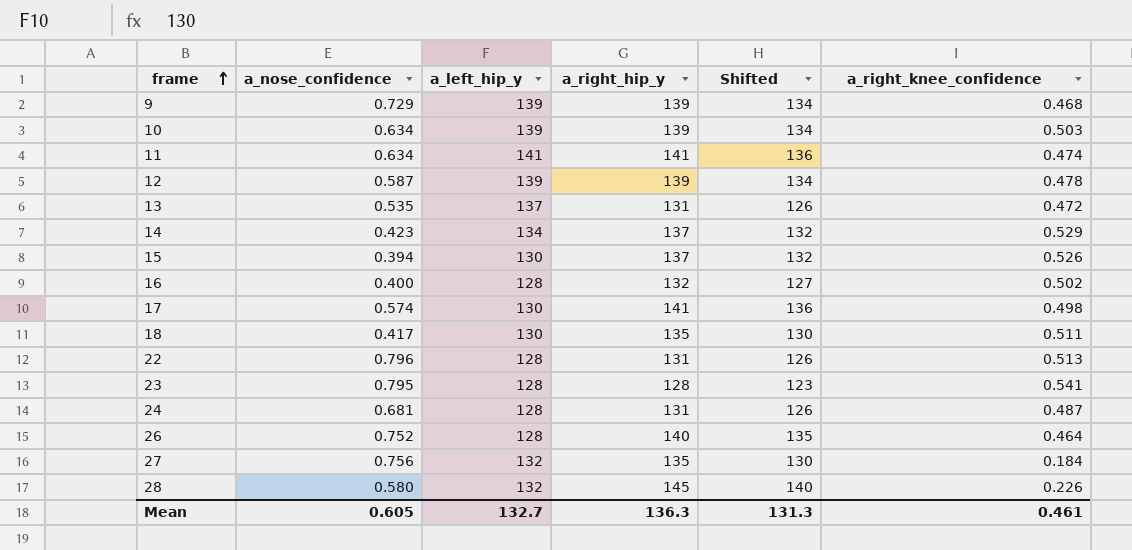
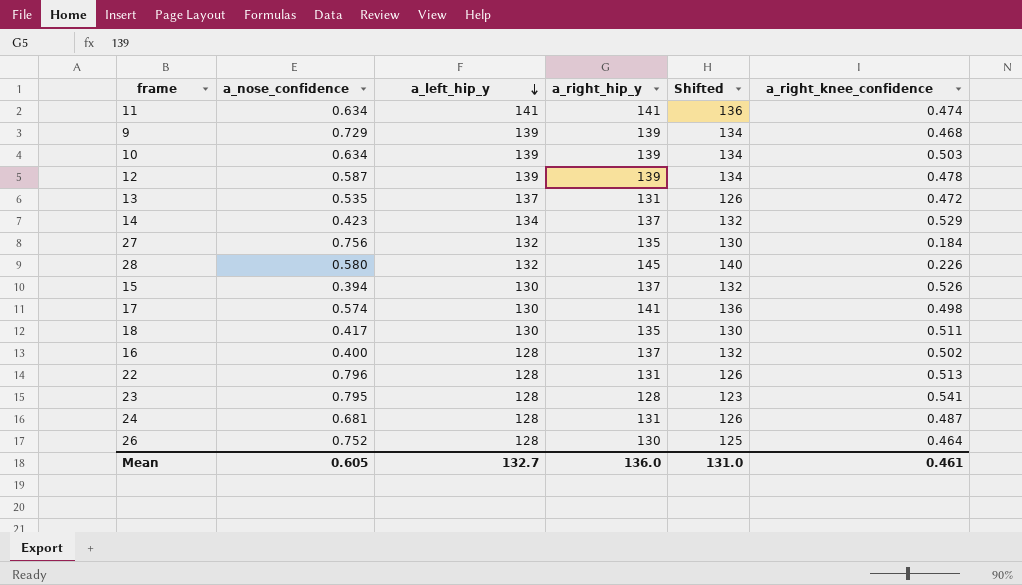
row order: frame ascending -> a_left_hip_y descending
16 | a_right_hip_y: 132 -> 137
16 | Shifted: 127 -> 132
26 | a_right_hip_y: 140 -> 130
26 | Shifted: 135 -> 125
Mean | a_right_hip_y: 136.3 -> 136.0
Mean | Shifted: 131.3 -> 131.0

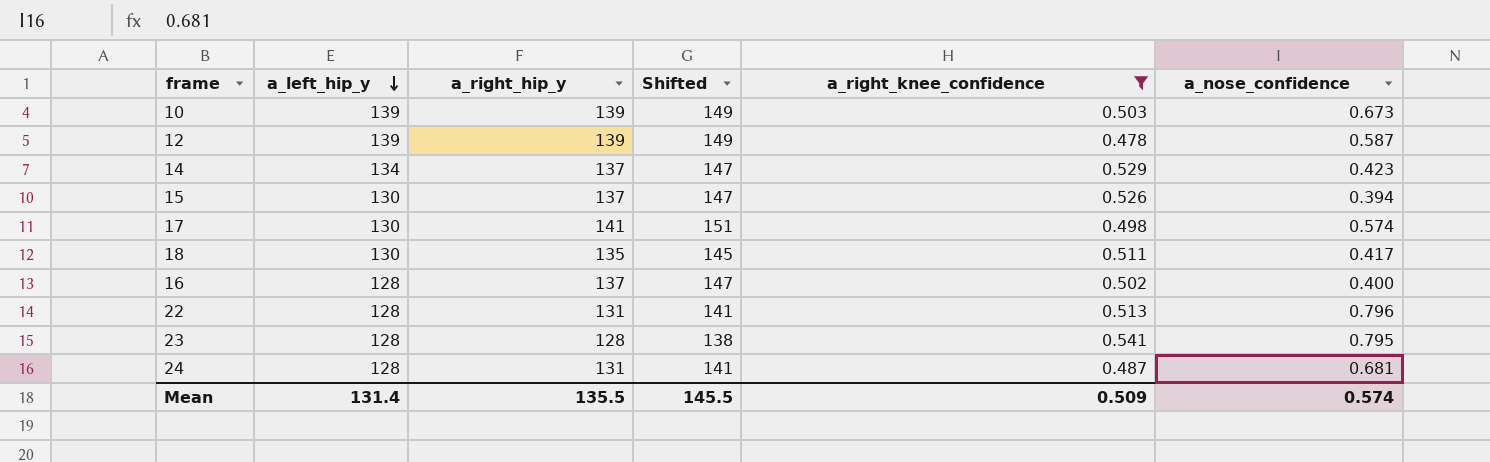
filter: none -> a_right_knee_confidence >= 0.478
column Shifted | formula: [a_right_hip_y] - 5 -> [a_right_hip_y] + 10
column a_nose_confidence | position: 2 -> 6
10 | a_nose_confidence: 0.634 -> 0.673
Mean | a_left_hip_y: 132.7 -> 131.4
Mean | a_right_hip_y: 136.0 -> 135.5
Mean | Shifted: 131.0 -> 145.5
Mean | a_right_knee_confidence: 0.461 -> 0.509
Mean | a_nose_confidence: 0.605 -> 0.574

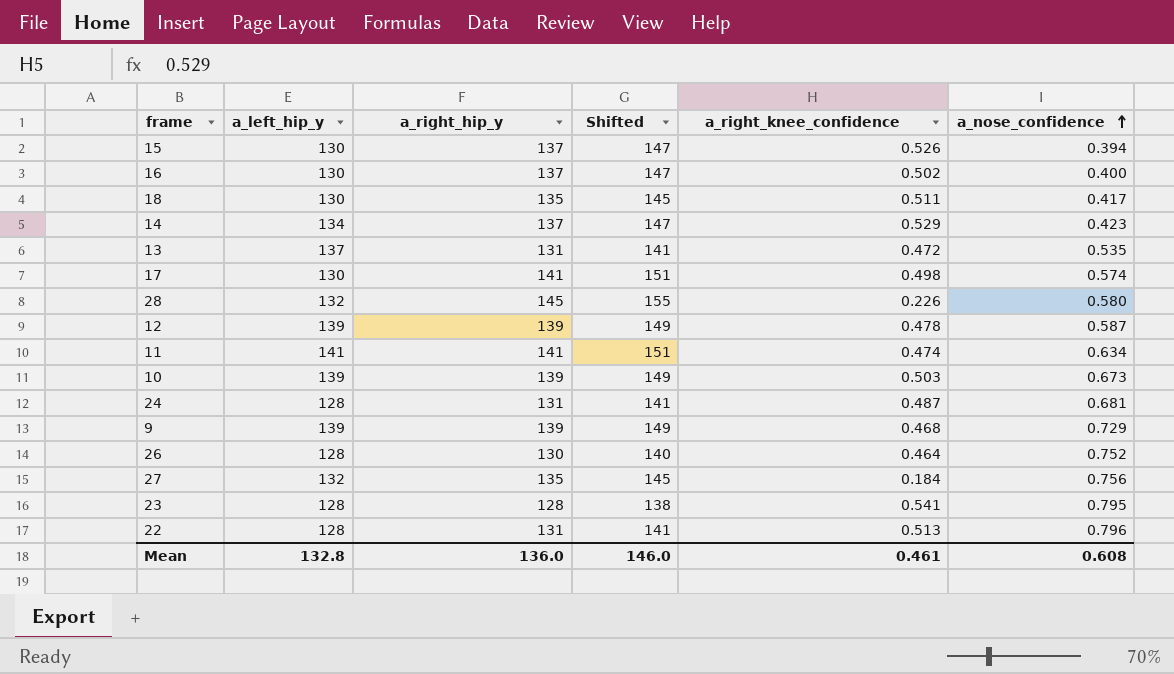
filter: a_right_knee_confidence >= 0.478 -> none
row order: a_left_hip_y descending -> a_nose_confidence ascending
16 | a_left_hip_y: 128 -> 130
Mean | a_left_hip_y: 131.4 -> 132.8
Mean | a_right_hip_y: 135.5 -> 136.0
Mean | Shifted: 145.5 -> 146.0
Mean | a_right_knee_confidence: 0.509 -> 0.461
Mean | a_nose_confidence: 0.574 -> 0.608

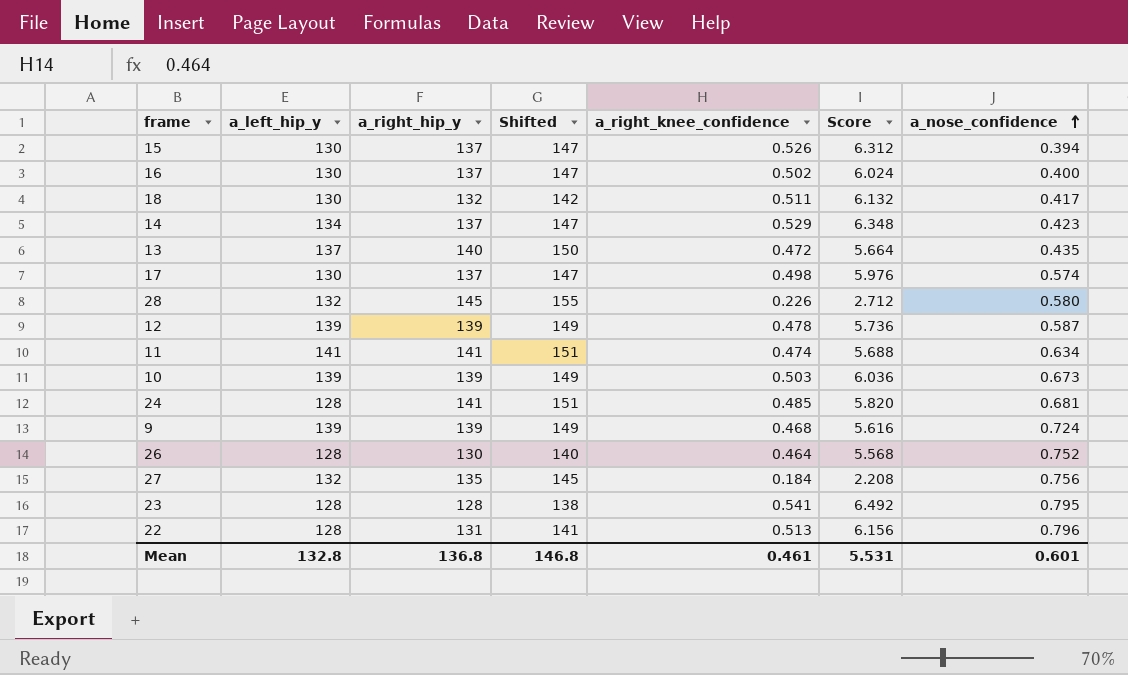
column Score | formula: none -> [a_right_knee_confidence] * 12
18 | a_right_hip_y: 135 -> 132
18 | Shifted: 145 -> 142
13 | a_right_hip_y: 131 -> 140
13 | Shifted: 141 -> 150
13 | a_nose_confidence: 0.535 -> 0.435
17 | a_right_hip_y: 141 -> 137
17 | Shifted: 151 -> 147
24 | a_right_hip_y: 131 -> 141
24 | Shifted: 141 -> 151
24 | a_right_knee_confidence: 0.487 -> 0.485
9 | a_nose_confidence: 0.729 -> 0.724
Mean | a_right_hip_y: 136.0 -> 136.8
Mean | Shifted: 146.0 -> 146.8
Mean | a_nose_confidence: 0.608 -> 0.601

